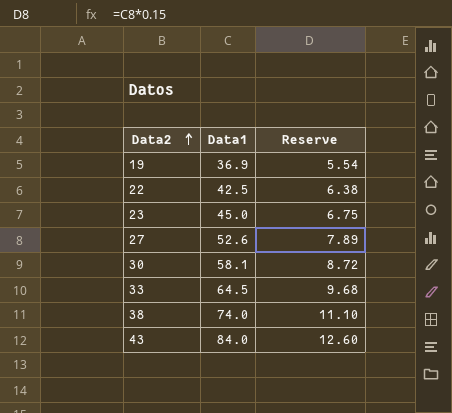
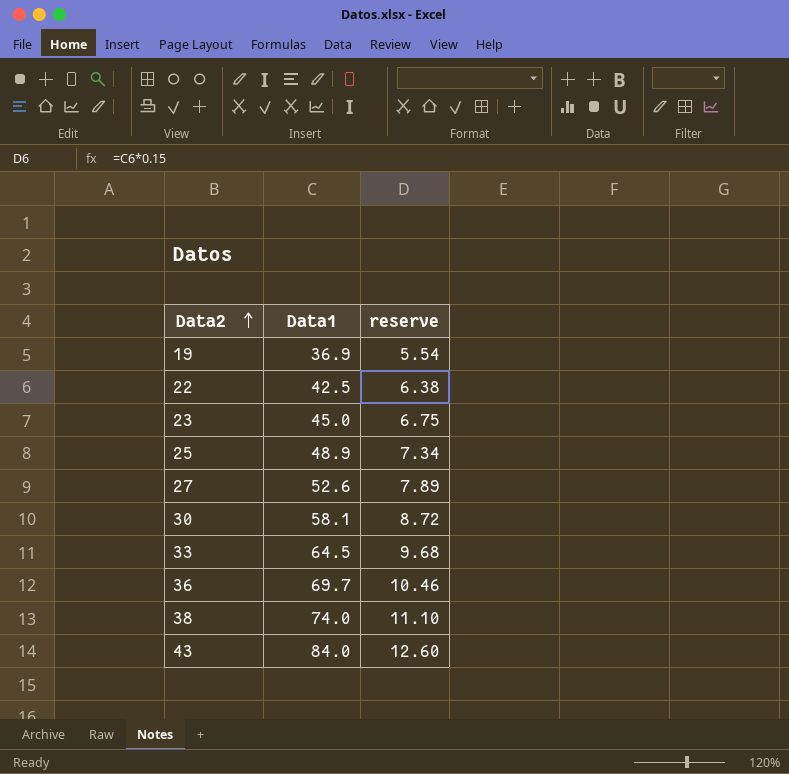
column name: Reserve -> reserve
row 25: none -> 48.9 | 7.34
row 36: none -> 69.7 | 10.46

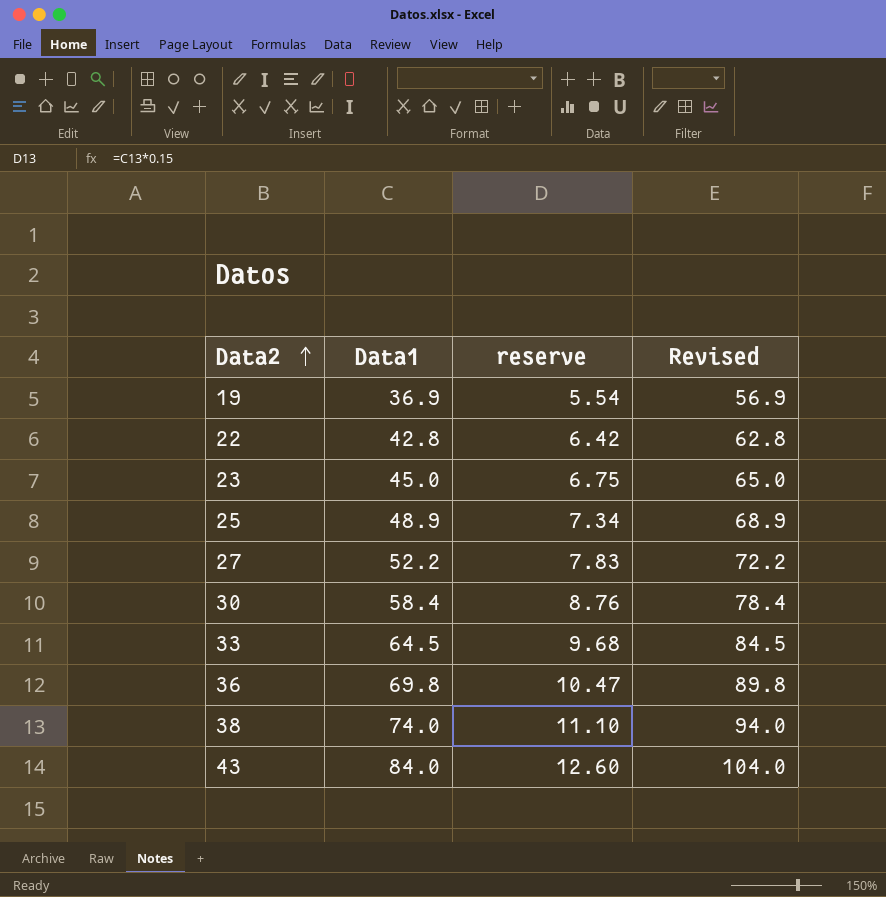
column Revised | formula: none -> [Data1] + 20
22 | Data1: 42.5 -> 42.8
22 | reserve: 6.38 -> 6.42
27 | Data1: 52.6 -> 52.2
27 | reserve: 7.89 -> 7.83
30 | Data1: 58.1 -> 58.4
30 | reserve: 8.72 -> 8.76
36 | Data1: 69.7 -> 69.8
36 | reserve: 10.46 -> 10.47

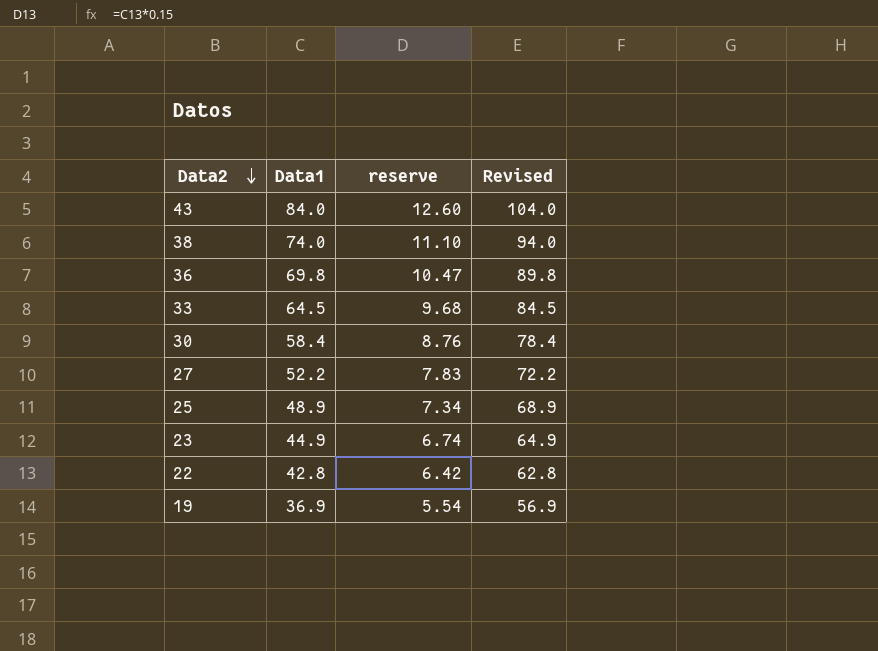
row order: Data2 ascending -> Data2 descending
23 | Data1: 45.0 -> 44.9
23 | reserve: 6.75 -> 6.74
23 | Revised: 65.0 -> 64.9

